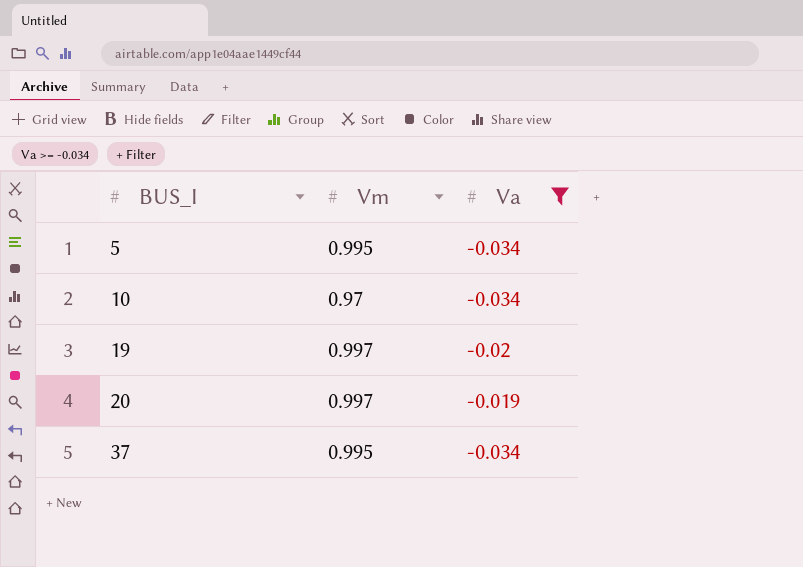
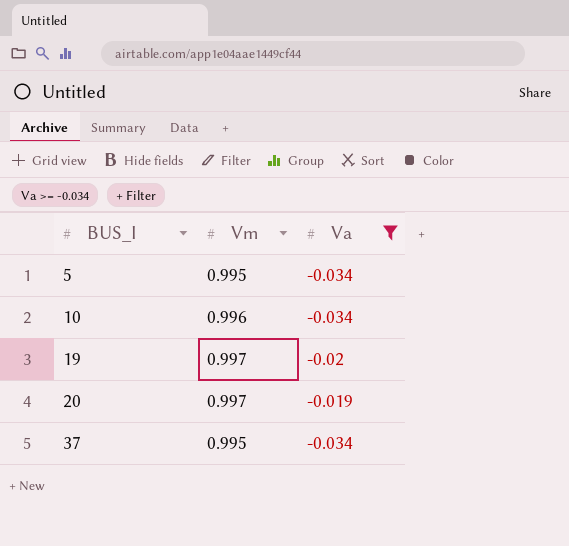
10 | Vm: 0.97 -> 0.996

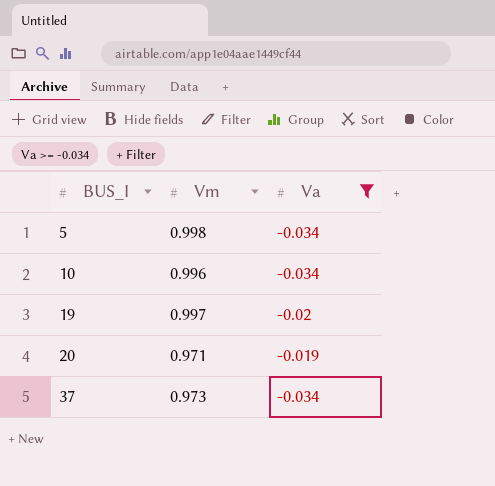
5 | Vm: 0.995 -> 0.998
20 | Vm: 0.997 -> 0.971
37 | Vm: 0.995 -> 0.973

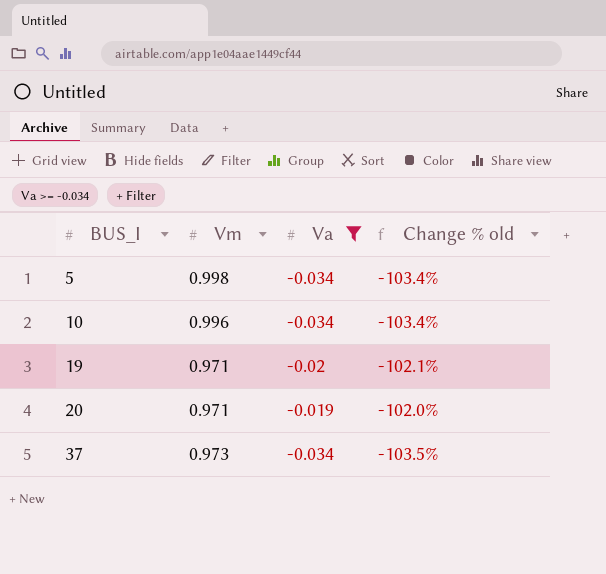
column Change % old | formula: none -> ([Va] - [Vm]) / [Vm]
19 | Vm: 0.997 -> 0.971

